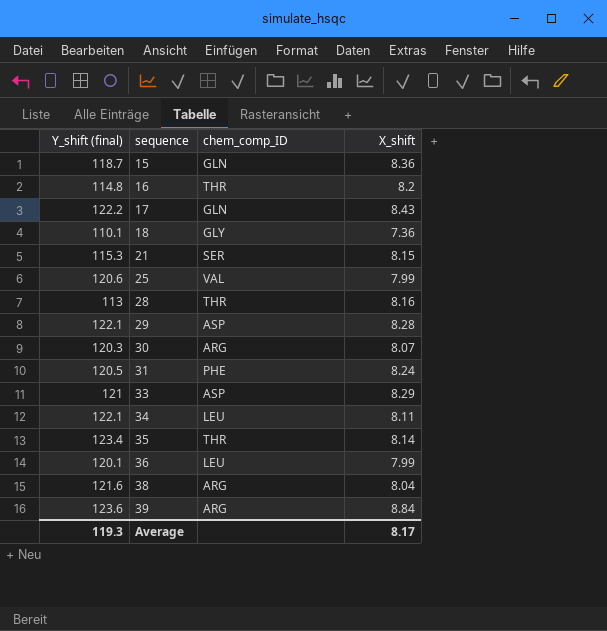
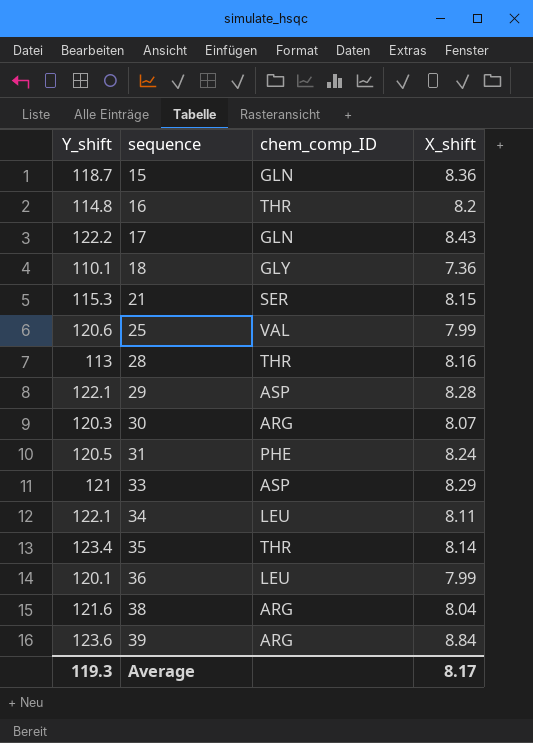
column name: Y_shift (final) -> Y_shift

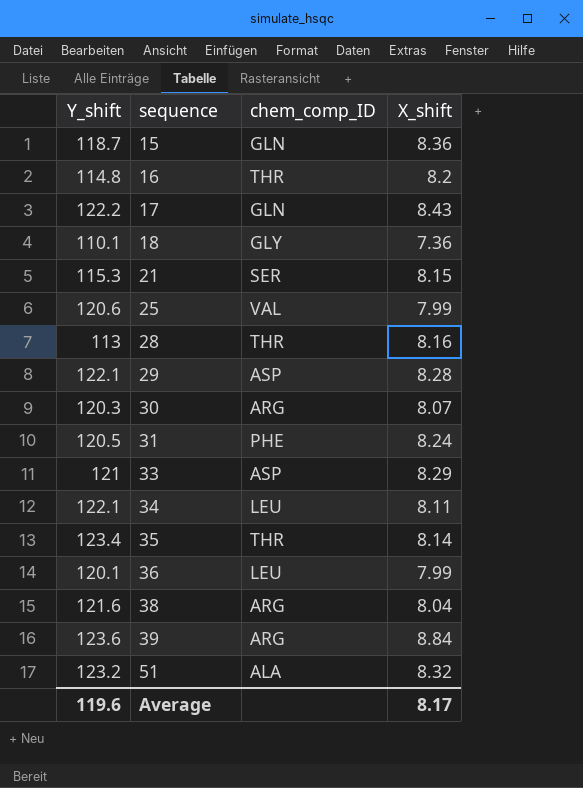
row 51: none -> 123.2 | ALA | 8.32
Average | Y_shift: 119.3 -> 119.6

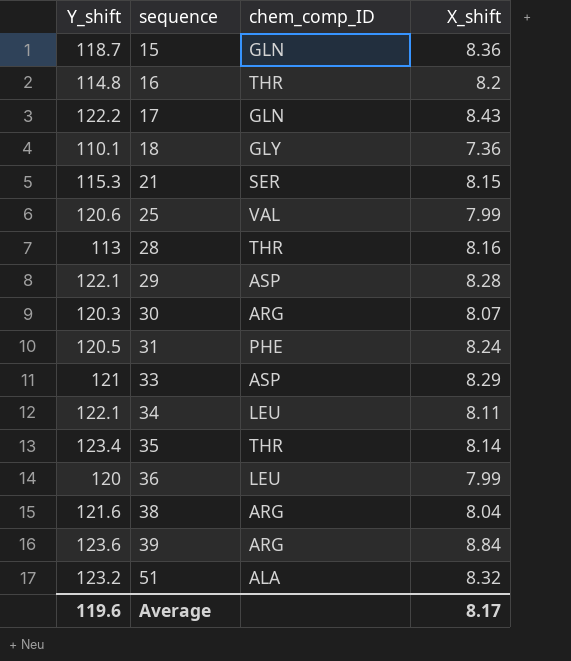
36 | Y_shift: 120.1 -> 120

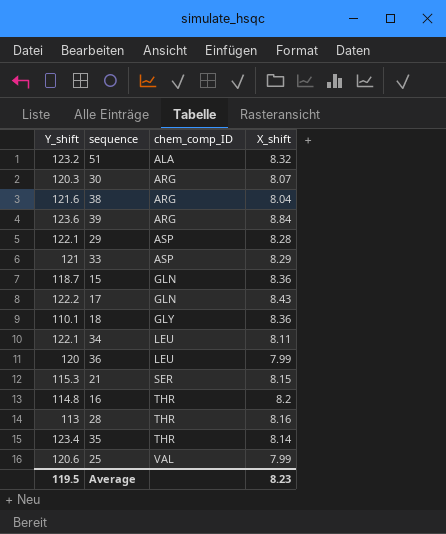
row order: sequence ascending -> chem_comp_ID ascending
row 31: 120.5 | PHE | 8.24 -> none
18 | X_shift: 7.36 -> 8.36
Average | Y_shift: 119.6 -> 119.5
Average | X_shift: 8.17 -> 8.23

